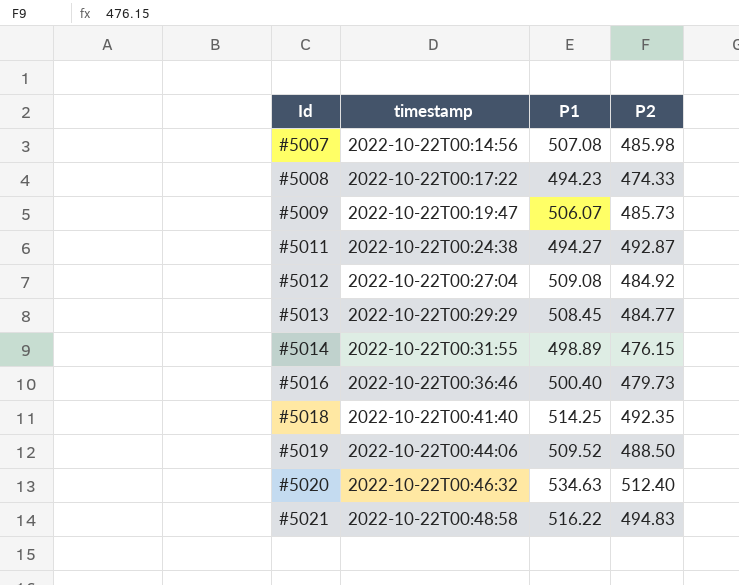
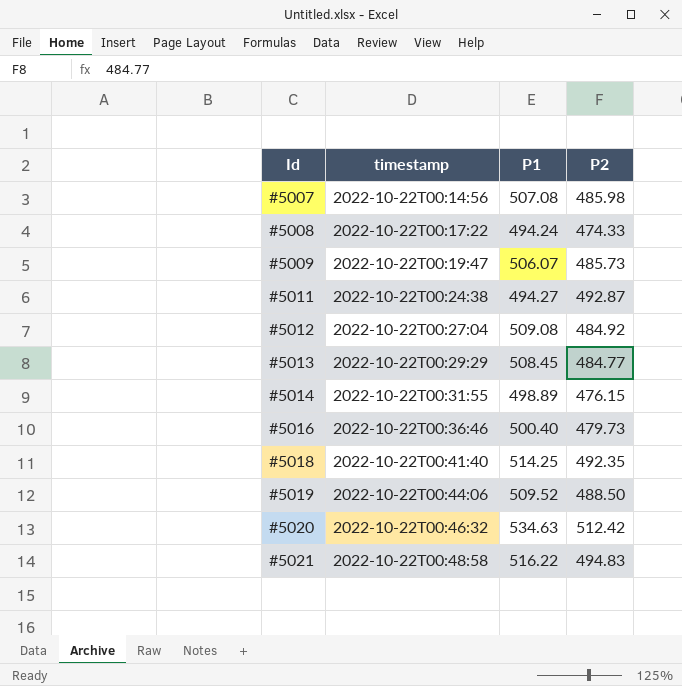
#5008 | P1: 494.23 -> 494.24
#5020 | P2: 512.40 -> 512.42

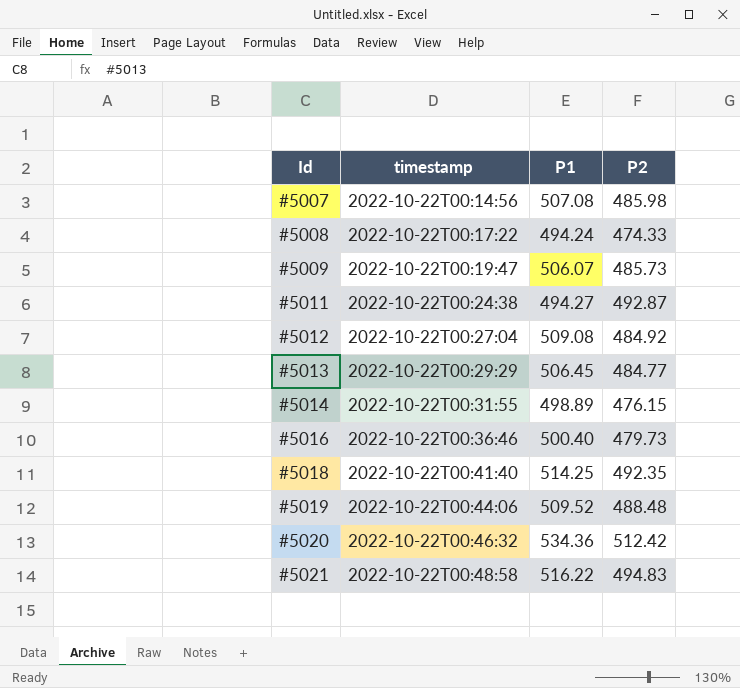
#5013 | P1: 508.45 -> 506.45
#5019 | P2: 488.50 -> 488.48
#5020 | P1: 534.63 -> 534.36

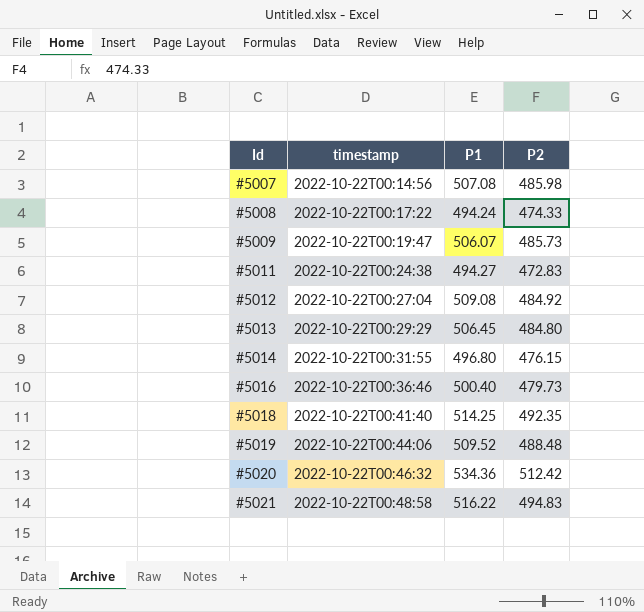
#5011 | P2: 492.87 -> 472.83
#5013 | P2: 484.77 -> 484.80
#5014 | P1: 498.89 -> 496.80

